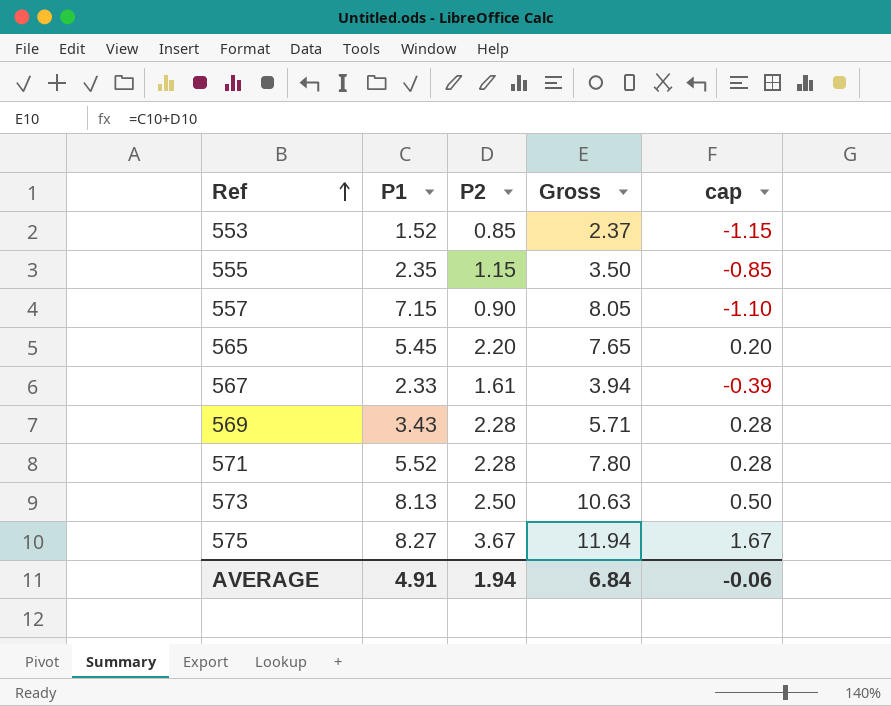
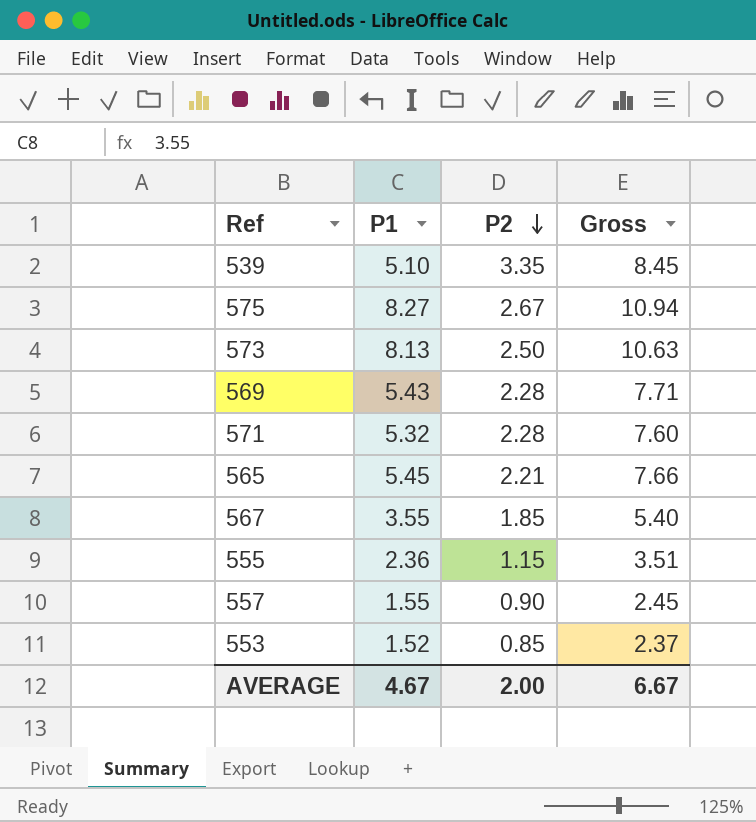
row order: Ref ascending -> P2 descending
column cap | formula: [P2] - 2 -> none
row 539: none -> 5.10 | 3.35 | 8.45
575 | P2: 3.67 -> 2.67
575 | Gross: 11.94 -> 10.94
569 | P1: 3.43 -> 5.43
569 | Gross: 5.71 -> 7.71
571 | P1: 5.52 -> 5.32
571 | Gross: 7.80 -> 7.60
565 | P2: 2.20 -> 2.21
565 | Gross: 7.65 -> 7.66
567 | P1: 2.33 -> 3.55
567 | P2: 1.61 -> 1.85
567 | Gross: 3.94 -> 5.40
555 | P1: 2.35 -> 2.36
555 | Gross: 3.50 -> 3.51
557 | P1: 7.15 -> 1.55
557 | Gross: 8.05 -> 2.45
AVERAGE | P1: 4.91 -> 4.67
AVERAGE | P2: 1.94 -> 2.00
AVERAGE | Gross: 6.84 -> 6.67

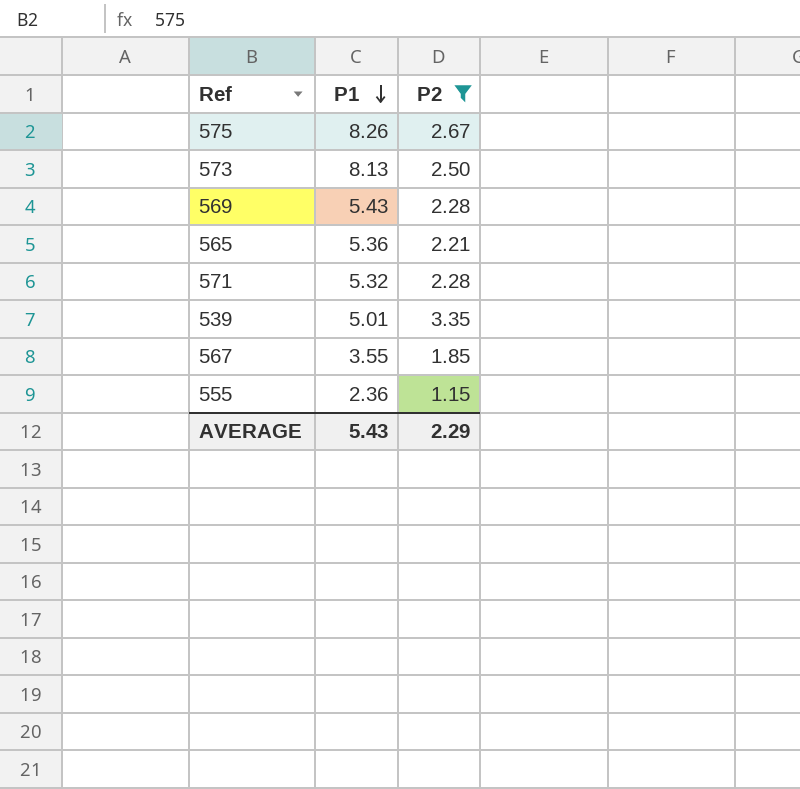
filter: none -> P2 >= 1.15
row order: P2 descending -> P1 descending
column Gross | formula: [P1] + [P2] -> none
575 | P1: 8.27 -> 8.26
565 | P1: 5.45 -> 5.36
539 | P1: 5.10 -> 5.01
AVERAGE | P1: 4.67 -> 5.43
AVERAGE | P2: 2.00 -> 2.29

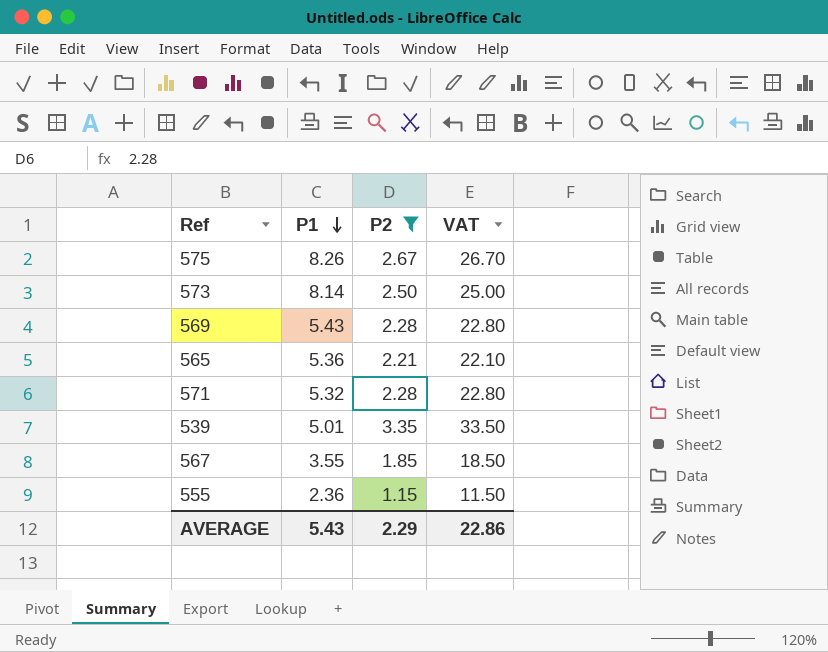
column VAT | formula: none -> [P2] * 10
573 | P1: 8.13 -> 8.14

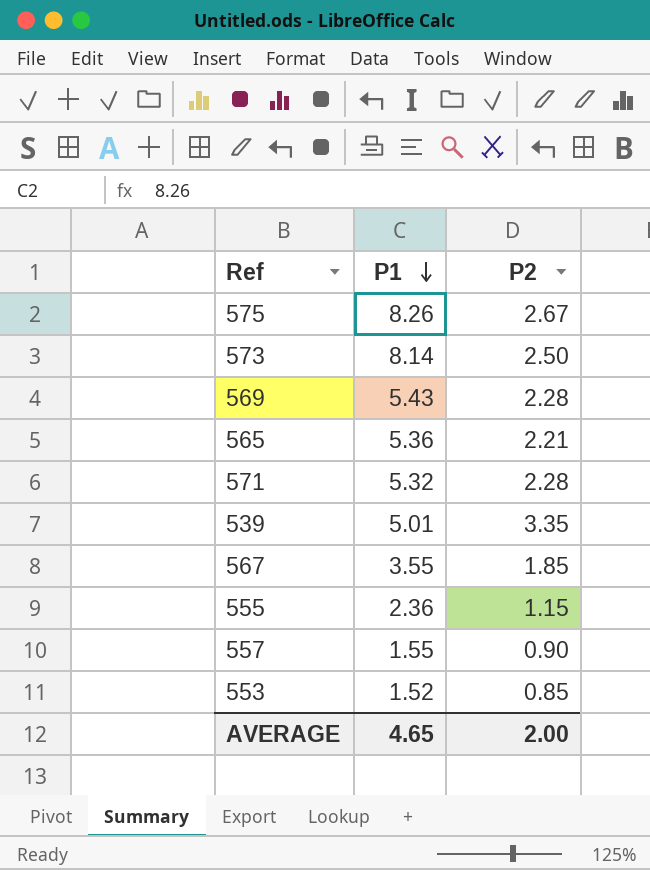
filter: P2 >= 1.15 -> none
column VAT | formula: [P2] * 10 -> none
AVERAGE | P1: 5.43 -> 4.65
AVERAGE | P2: 2.29 -> 2.00

